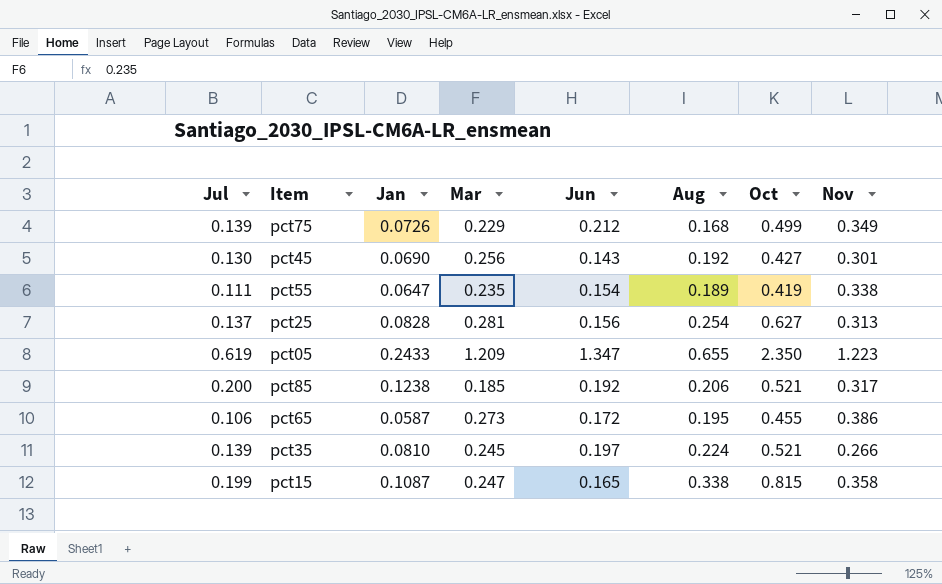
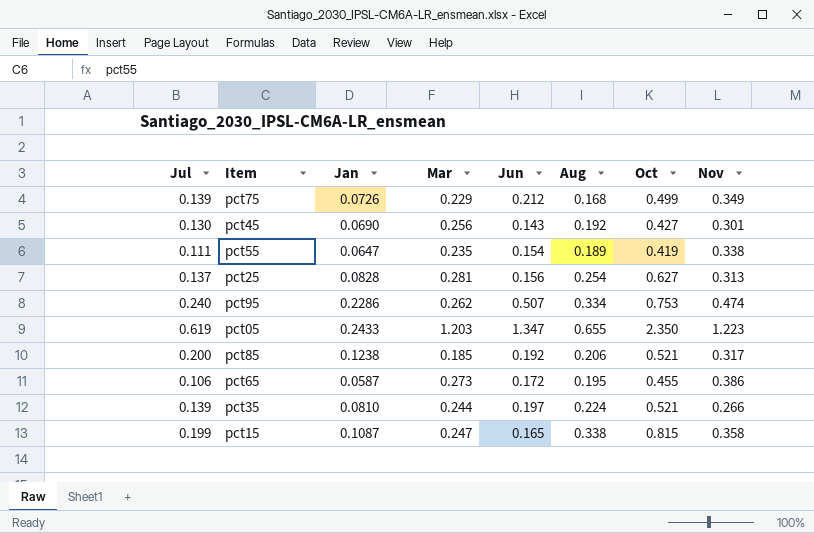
row pct95: none -> 0.240 | 0.2286 | 0.262 | 0.507 | 0.334 | 0.753 | 0.474
pct05 | Mar: 1.209 -> 1.203
pct35 | Mar: 0.245 -> 0.244

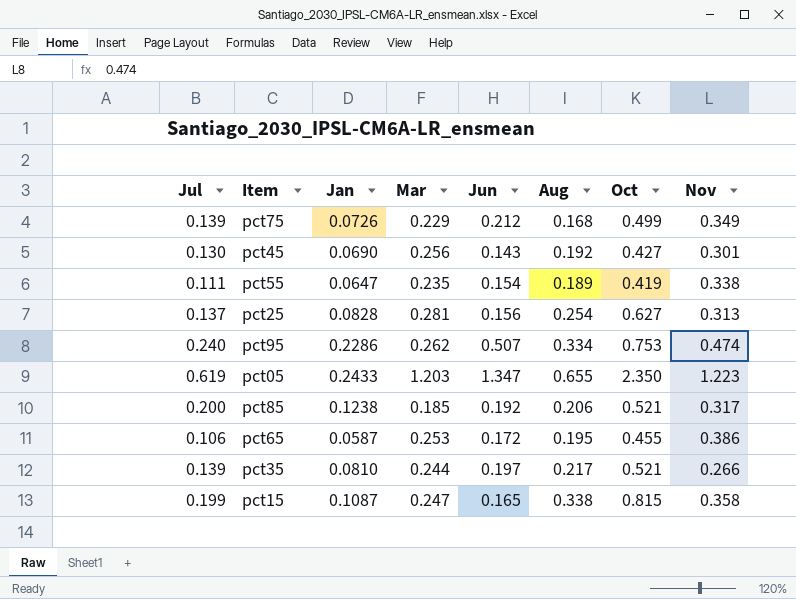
pct65 | Mar: 0.273 -> 0.253
pct35 | Aug: 0.224 -> 0.217

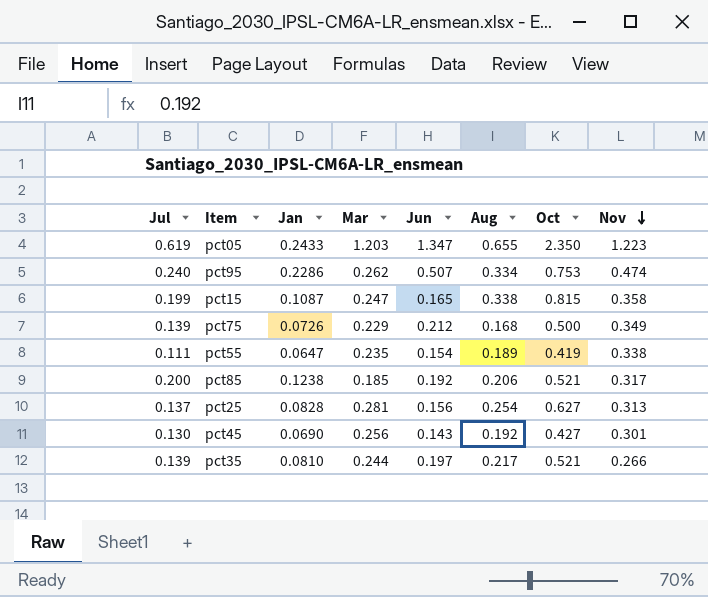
row order: none -> Nov descending
row pct65: 0.106 | 0.0587 | 0.253 | 0.172 | 0.195 | 0.455 | 0.386 -> none
pct75 | Oct: 0.499 -> 0.500

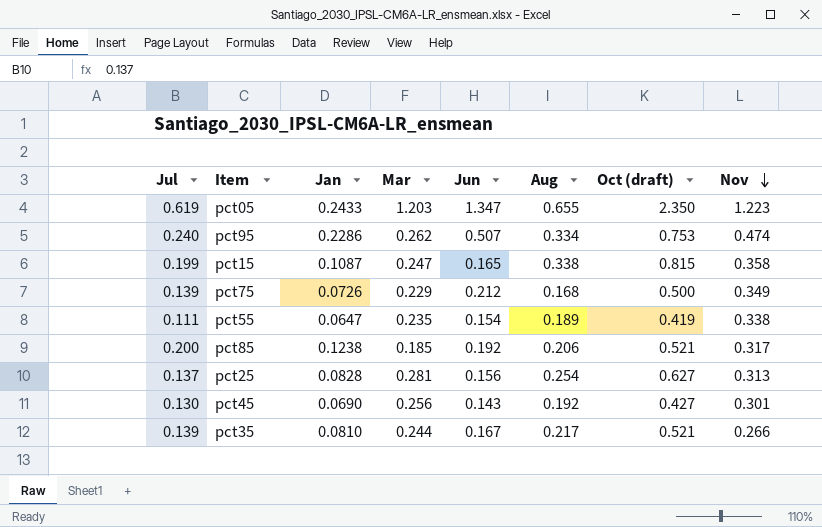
column name: Oct -> Oct (draft)
pct35 | Jun: 0.197 -> 0.167

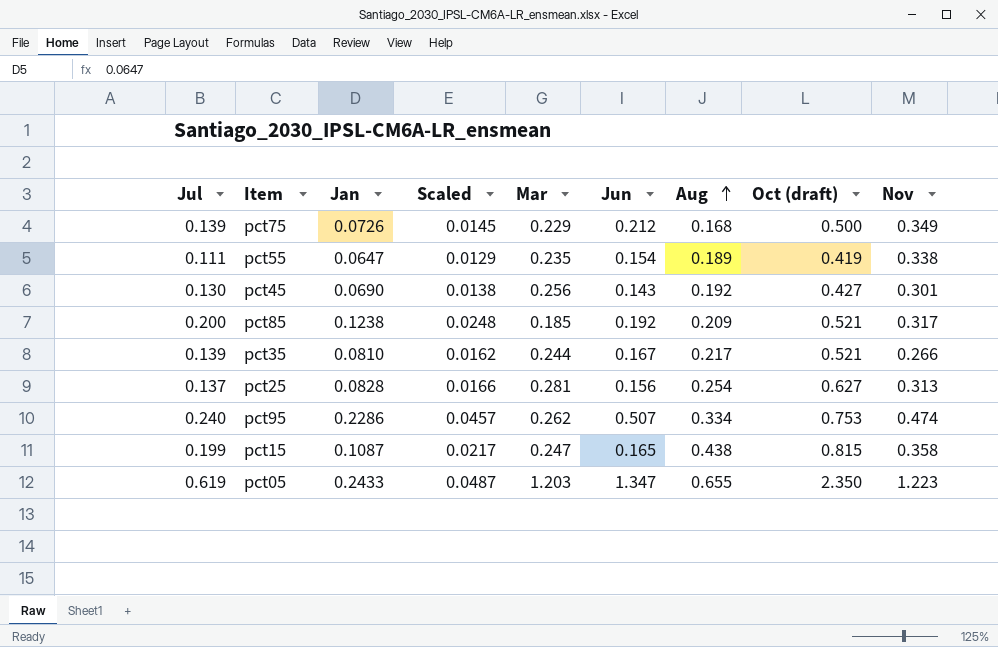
row order: Nov descending -> Aug ascending
column Scaled | formula: none -> [Jan] * 0.2
pct85 | Aug: 0.206 -> 0.209
pct15 | Aug: 0.338 -> 0.438

